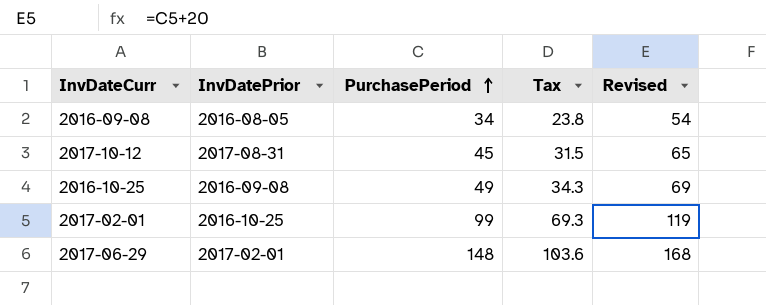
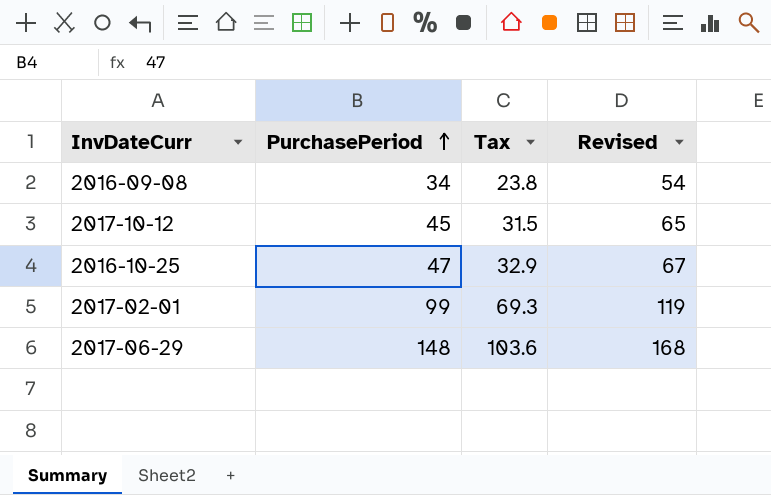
column InvDatePrior | position: 2 -> none
2016-10-25 | PurchasePeriod: 49 -> 47
2016-10-25 | Tax: 34.3 -> 32.9
2016-10-25 | Revised: 69 -> 67

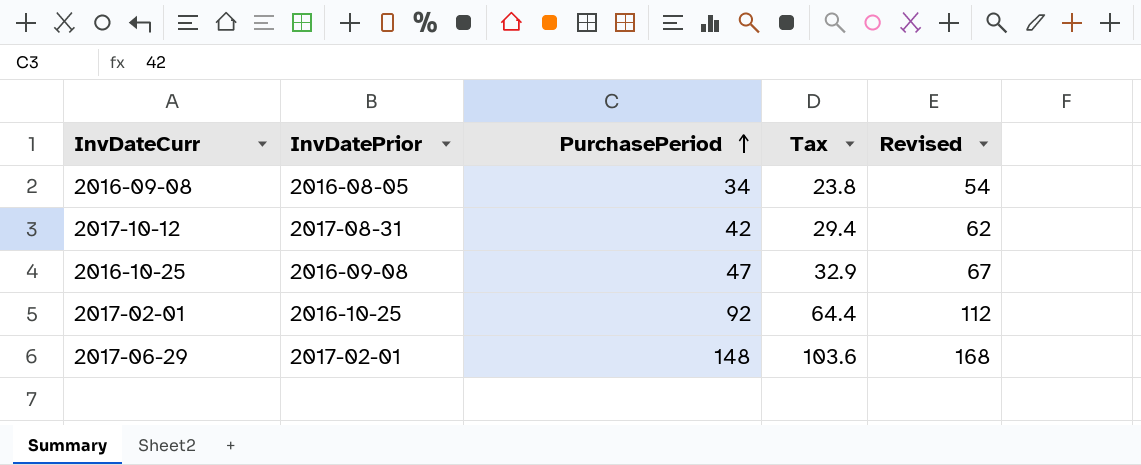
column InvDatePrior | position: none -> 2
2017-10-12 | PurchasePeriod: 45 -> 42
2017-10-12 | Tax: 31.5 -> 29.4
2017-10-12 | Revised: 65 -> 62
2017-02-01 | PurchasePeriod: 99 -> 92
2017-02-01 | Tax: 69.3 -> 64.4
2017-02-01 | Revised: 119 -> 112

